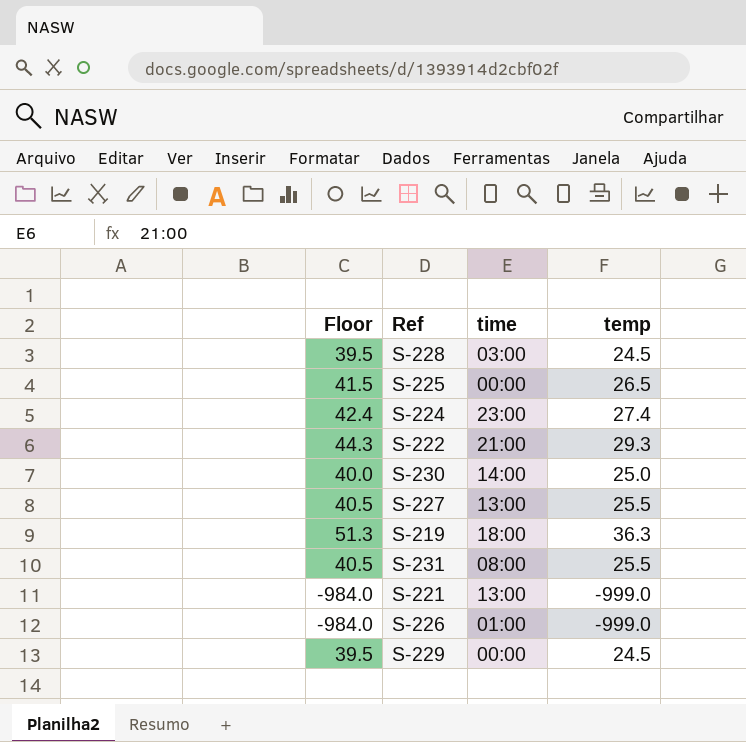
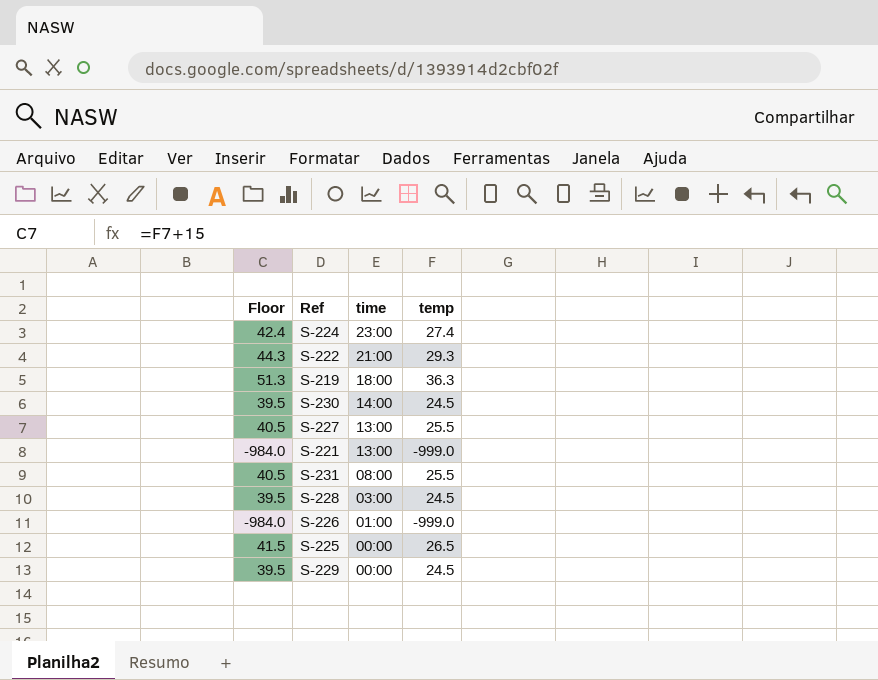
row order: none -> time descending
S-230 | Floor: 40.0 -> 39.5
S-230 | temp: 25.0 -> 24.5

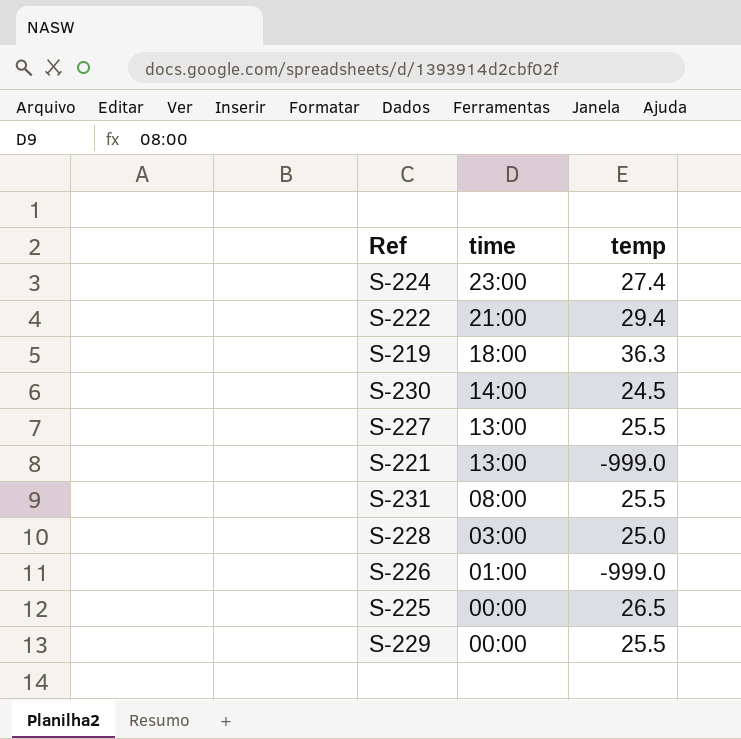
column Floor | formula: [temp] + 15 -> none
S-222 | temp: 29.3 -> 29.4
S-228 | temp: 24.5 -> 25.0
S-229 | temp: 24.5 -> 25.5

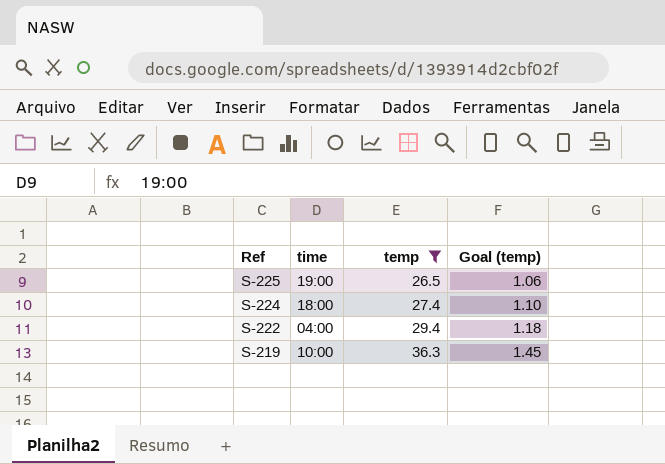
filter: none -> temp >= 26.5
row order: time descending -> Ref descending
column Goal (temp) | formula: none -> [temp] * 0.04
S-225 | time: 00:00 -> 19:00
S-224 | time: 23:00 -> 18:00
S-222 | time: 21:00 -> 04:00
S-219 | time: 18:00 -> 10:00

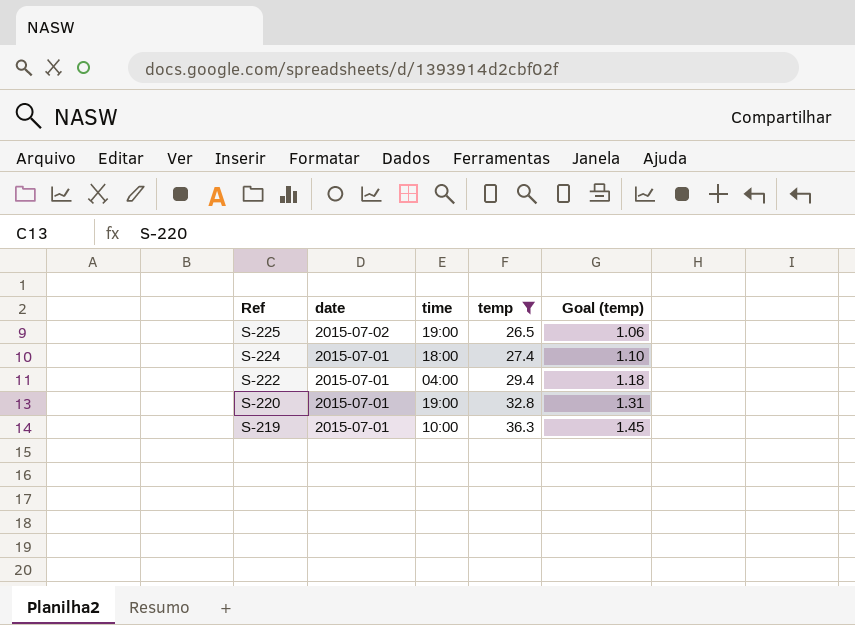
column date | position: none -> 2
row S-220: none -> 2015-07-01 | 19:00 | 32.8 | 1.31

